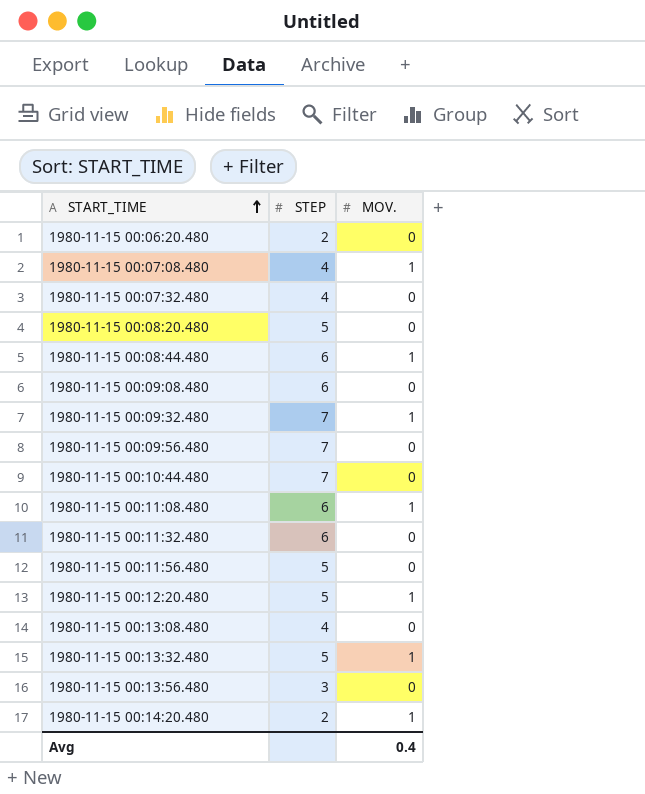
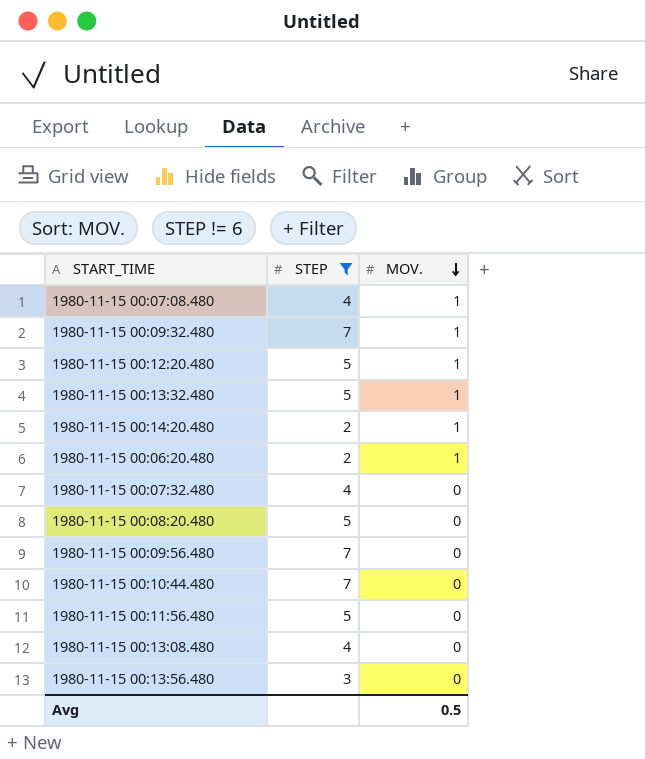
filter: none -> STEP != 6
row order: START_TIME ascending -> MOV. descending
1980-11-15 00:06:20.480 | MOV.: 0 -> 1
Avg | MOV.: 0.4 -> 0.5

